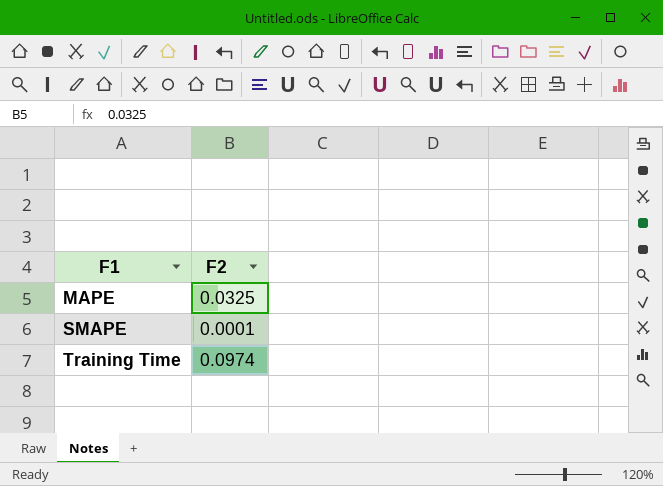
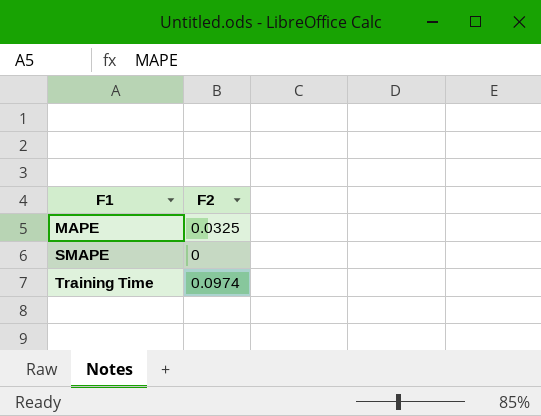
SMAPE | F2: 0.0001 -> 0

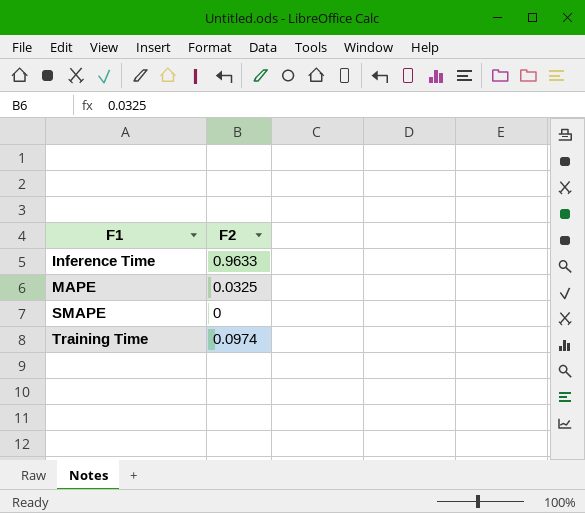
row Inference Time: none -> 0.9633

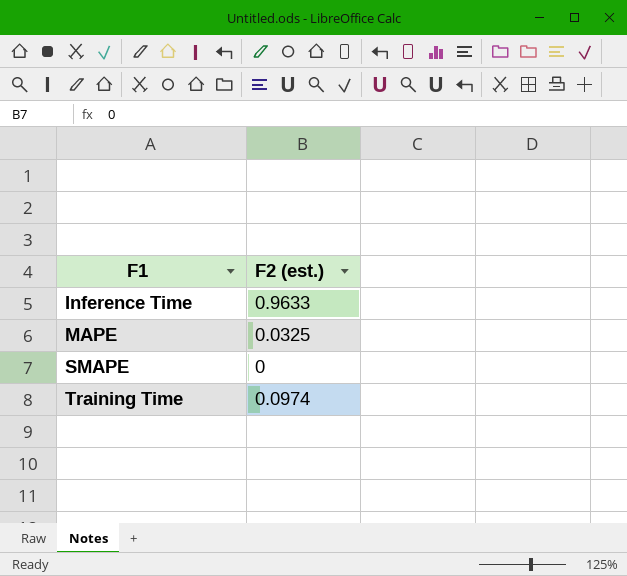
column name: F2 -> F2 (est.)

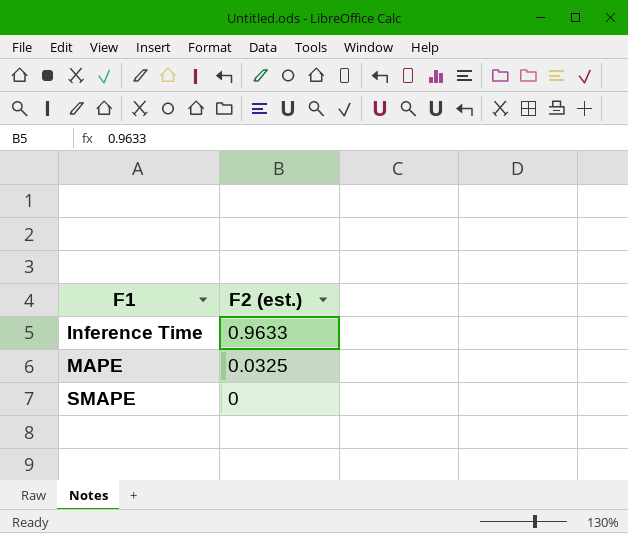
row Training Time: 0.0974 -> none

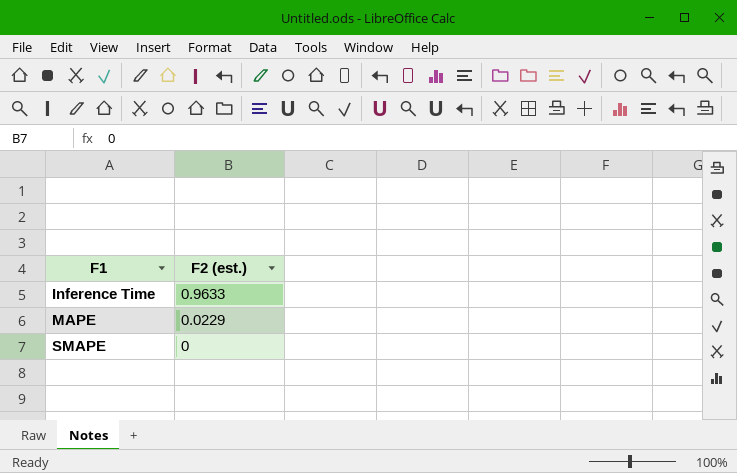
MAPE | F2 (est.): 0.0325 -> 0.0229

